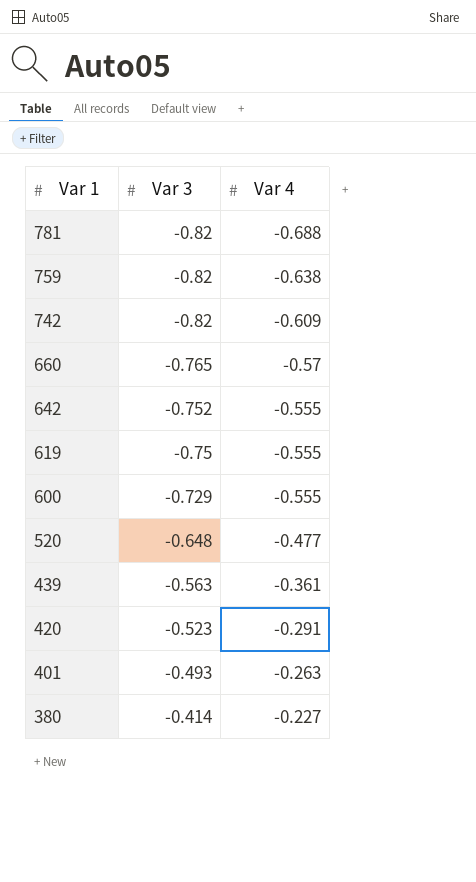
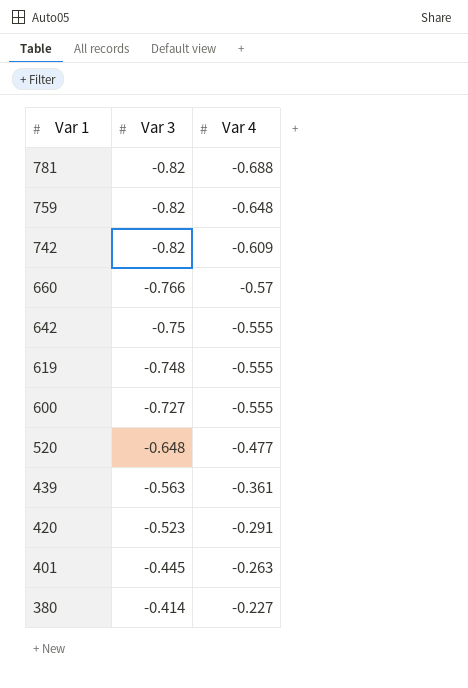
759 | Var 4: -0.638 -> -0.648
660 | Var 3: -0.765 -> -0.766
642 | Var 3: -0.752 -> -0.75
619 | Var 3: -0.75 -> -0.748
600 | Var 3: -0.729 -> -0.727
401 | Var 3: -0.493 -> -0.445

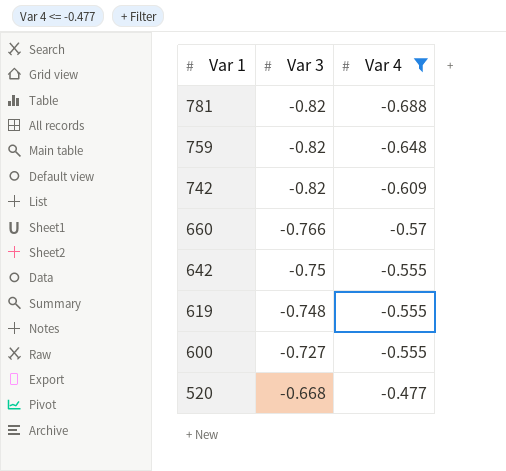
filter: none -> Var 4 <= -0.477
520 | Var 3: -0.648 -> -0.668

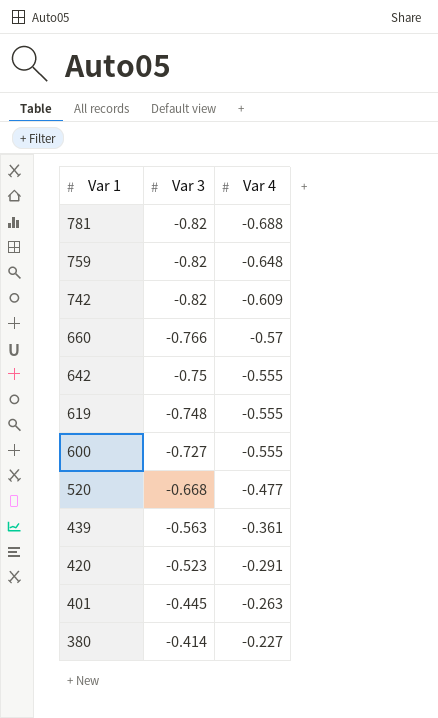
filter: Var 4 <= -0.477 -> none

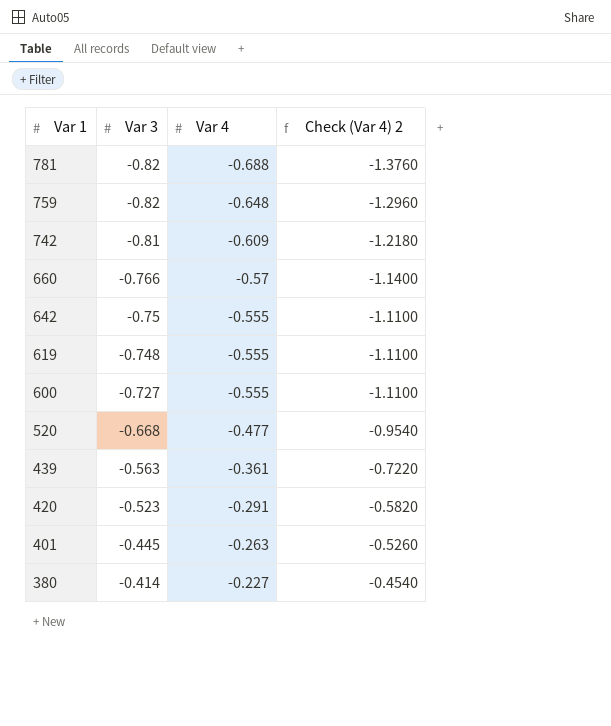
column Check (Var 4) 2 | formula: none -> [Var 4] * 2
742 | Var 3: -0.82 -> -0.81

